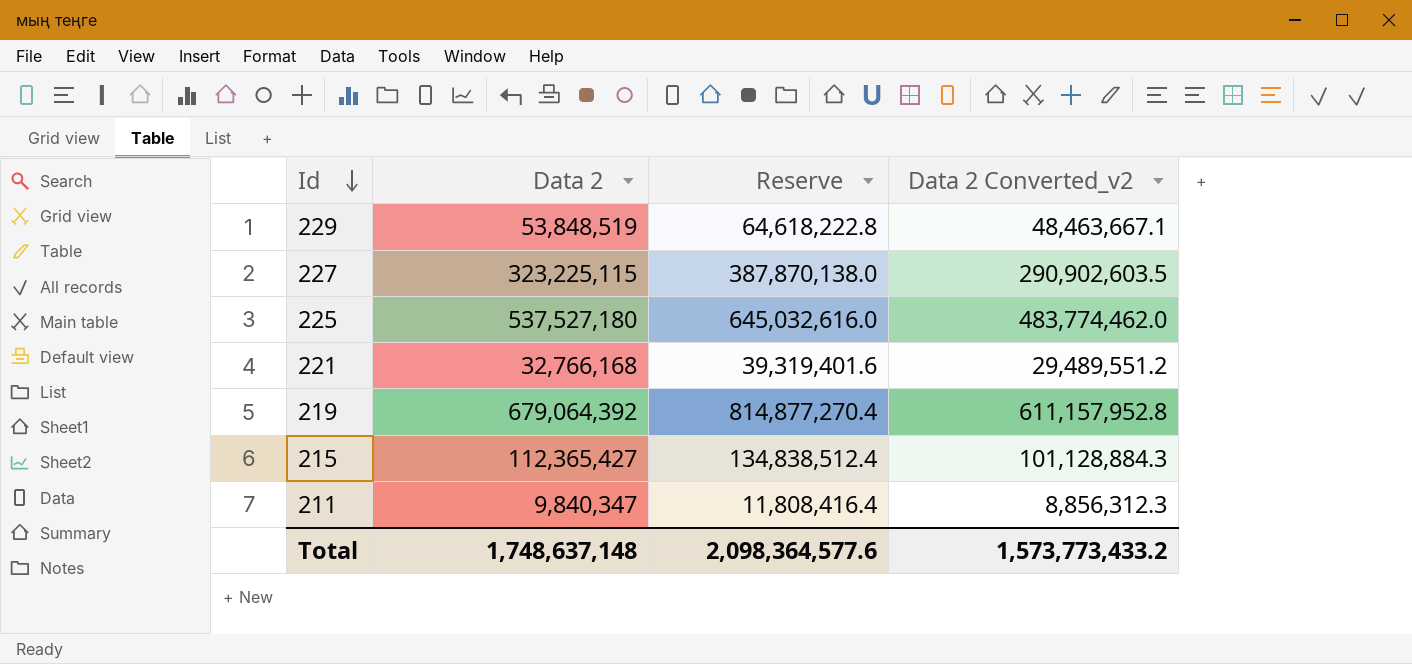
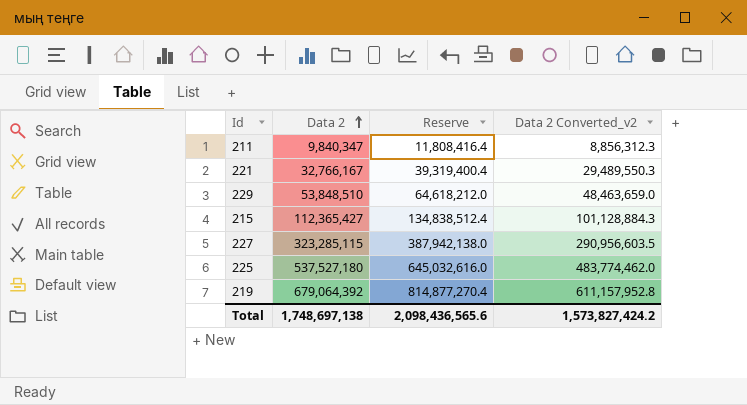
row order: Id descending -> Data 2 ascending
221 | Data 2: 32,766,168 -> 32,766,167
221 | Reserve: 39,319,401.6 -> 39,319,400.4
221 | Data 2 Converted_v2: 29,489,551.2 -> 29,489,550.3
229 | Data 2: 53,848,519 -> 53,848,510
229 | Reserve: 64,618,222.8 -> 64,618,212.0
229 | Data 2 Converted_v2: 48,463,667.1 -> 48,463,659.0
227 | Data 2: 323,225,115 -> 323,285,115
227 | Reserve: 387,870,138.0 -> 387,942,138.0
227 | Data 2 Converted_v2: 290,902,603.5 -> 290,956,603.5
Total | Data 2: 1,748,637,148 -> 1,748,697,138
Total | Reserve: 2,098,364,577.6 -> 2,098,436,565.6
Total | Data 2 Converted_v2: 1,573,773,433.2 -> 1,573,827,424.2

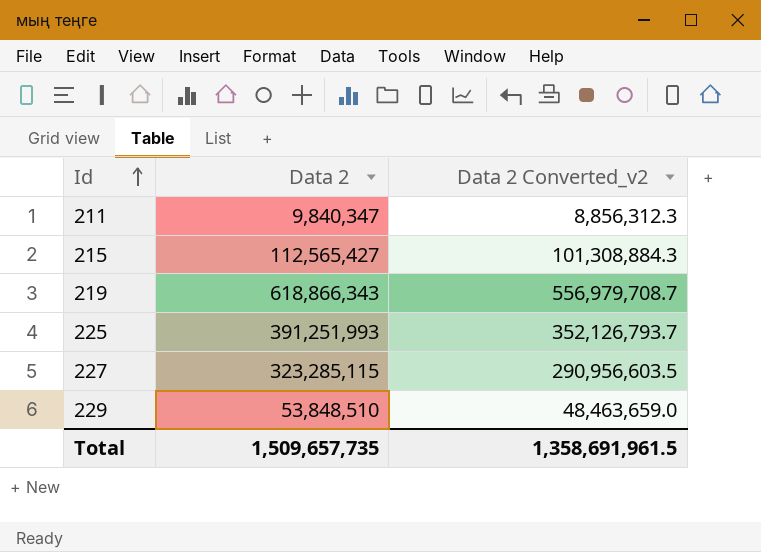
row order: Data 2 ascending -> Id ascending
column Reserve | formula: [Data 2] * 1.2 -> none
row 221: 32,766,167 | 39,319,400.4 | 29,489,550.3 -> none
215 | Data 2: 112,365,427 -> 112,565,427
215 | Data 2 Converted_v2: 101,128,884.3 -> 101,308,884.3
219 | Data 2: 679,064,392 -> 618,866,343
219 | Data 2 Converted_v2: 611,157,952.8 -> 556,979,708.7
225 | Data 2: 537,527,180 -> 391,251,993
225 | Data 2 Converted_v2: 483,774,462.0 -> 352,126,793.7
Total | Data 2: 1,748,697,138 -> 1,509,657,735
Total | Data 2 Converted_v2: 1,573,827,424.2 -> 1,358,691,961.5

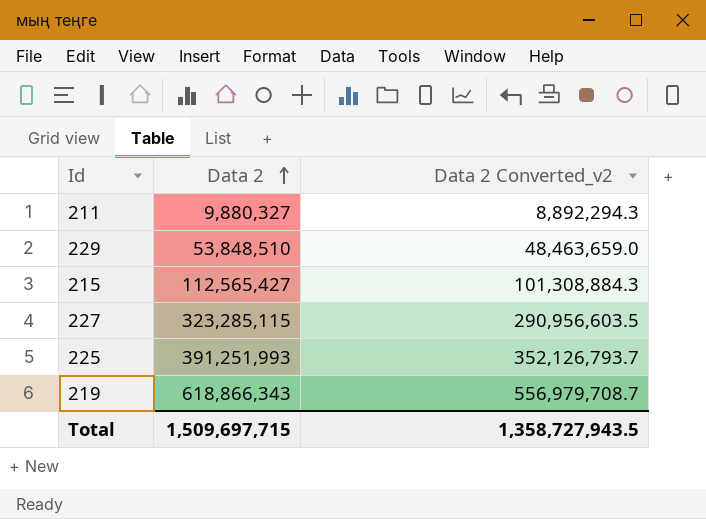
row order: Id ascending -> Data 2 ascending
211 | Data 2: 9,840,347 -> 9,880,327
211 | Data 2 Converted_v2: 8,856,312.3 -> 8,892,294.3
Total | Data 2: 1,509,657,735 -> 1,509,697,715
Total | Data 2 Converted_v2: 1,358,691,961.5 -> 1,358,727,943.5

